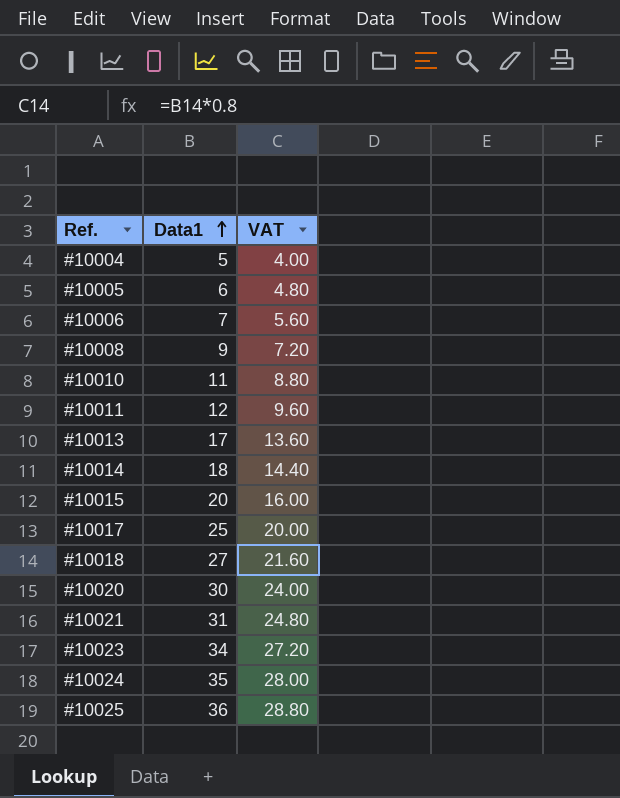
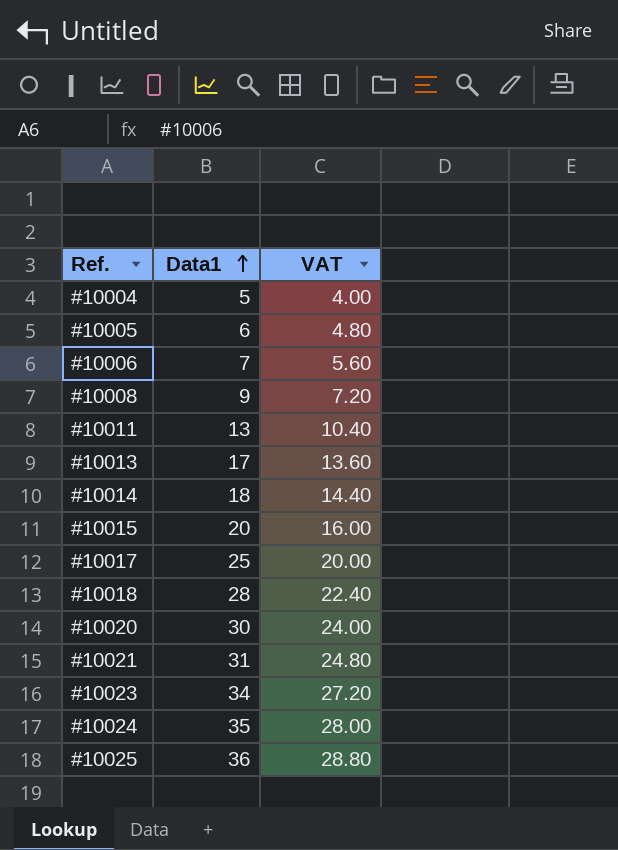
row #10010: 11 | 8.80 -> none
#10011 | Data1: 12 -> 13
#10011 | VAT: 9.60 -> 10.40
#10018 | Data1: 27 -> 28
#10018 | VAT: 21.60 -> 22.40

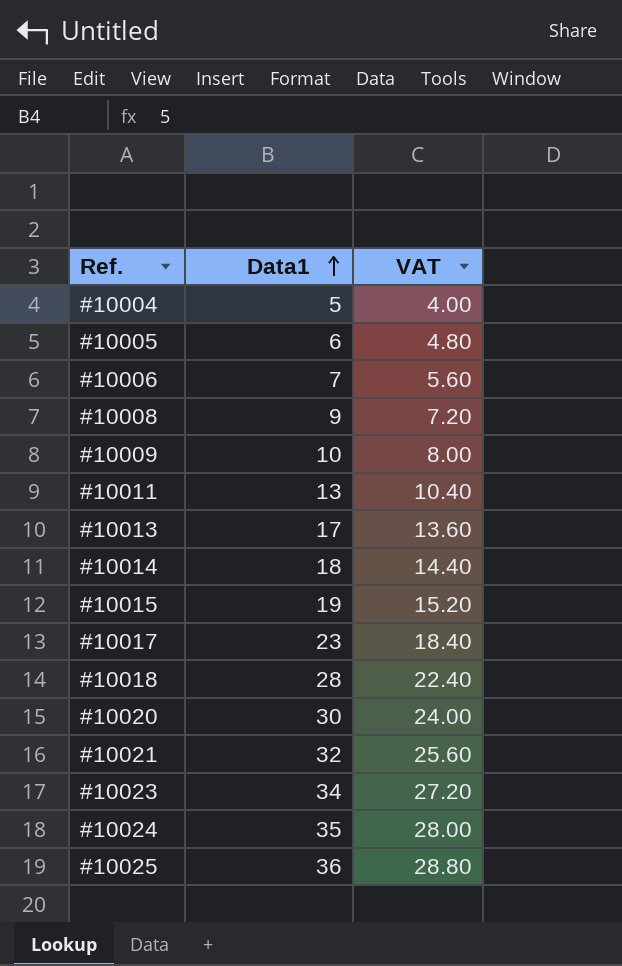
row #10009: none -> 10 | 8.00
#10015 | Data1: 20 -> 19
#10015 | VAT: 16.00 -> 15.20
#10017 | Data1: 25 -> 23
#10017 | VAT: 20.00 -> 18.40
#10021 | Data1: 31 -> 32
#10021 | VAT: 24.80 -> 25.60

